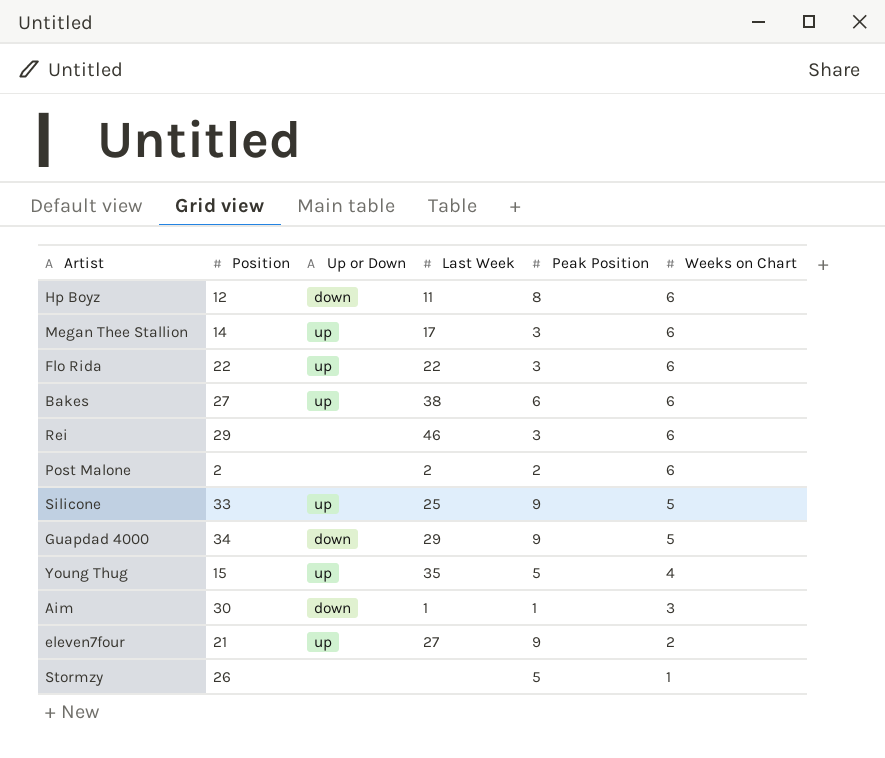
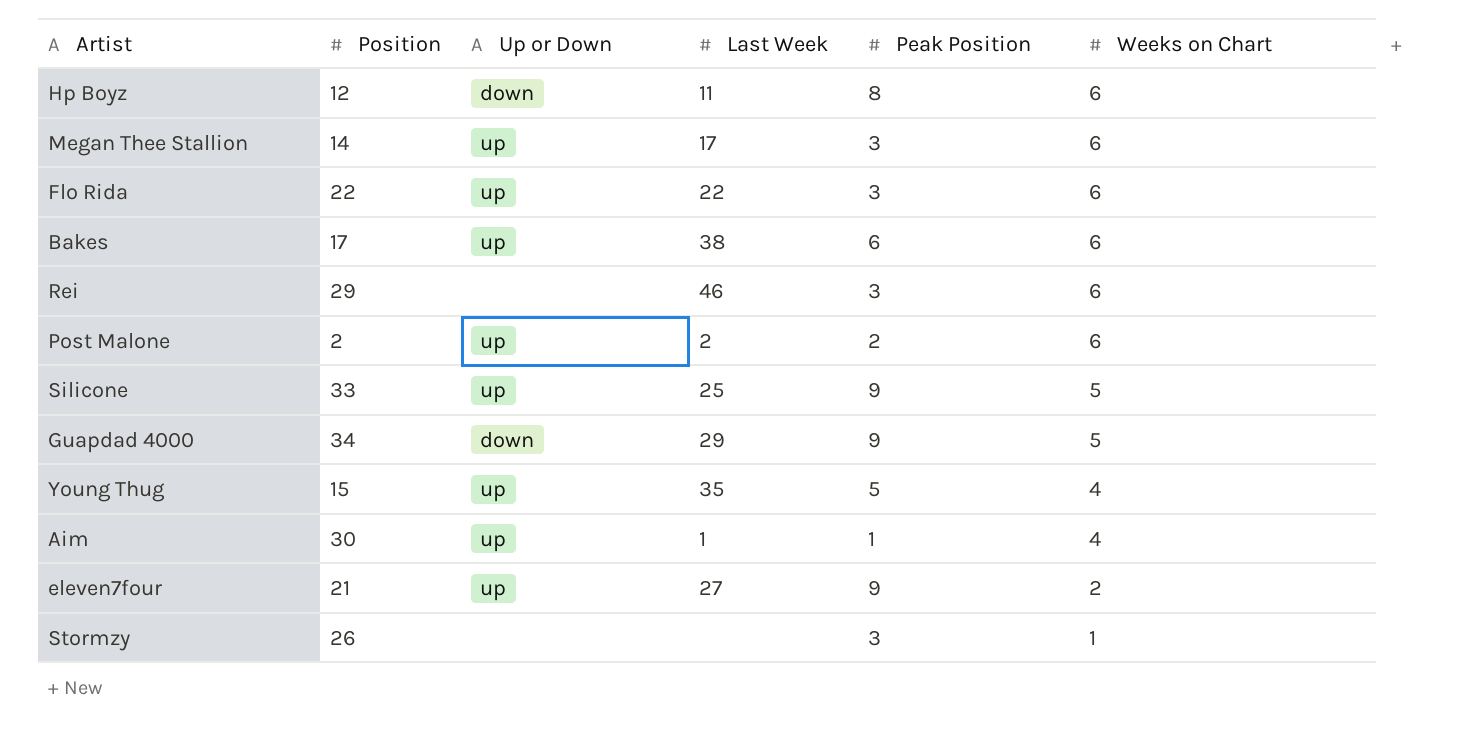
Bakes | Position: 27 -> 17
Post Malone | Up or Down: none -> up
Aim | Up or Down: down -> up
Aim | Weeks on Chart: 3 -> 4
Stormzy | Peak Position: 5 -> 3

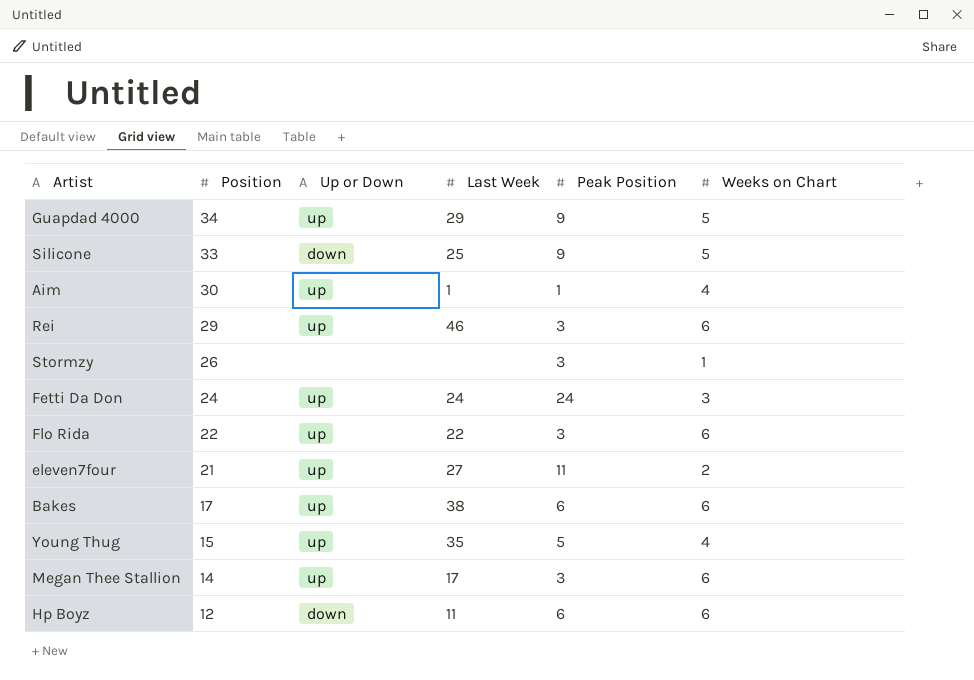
row order: Weeks on Chart descending -> Position descending
row Post Malone: 2 | up | 2 | 2 | 6 -> none
Guapdad 4000 | Up or Down: down -> up
Silicone | Up or Down: up -> down
Rei | Up or Down: none -> up
row Fetti Da Don: none -> 24 | up | 24 | 24 | 3
eleven7four | Peak Position: 9 -> 11
Hp Boyz | Peak Position: 8 -> 6

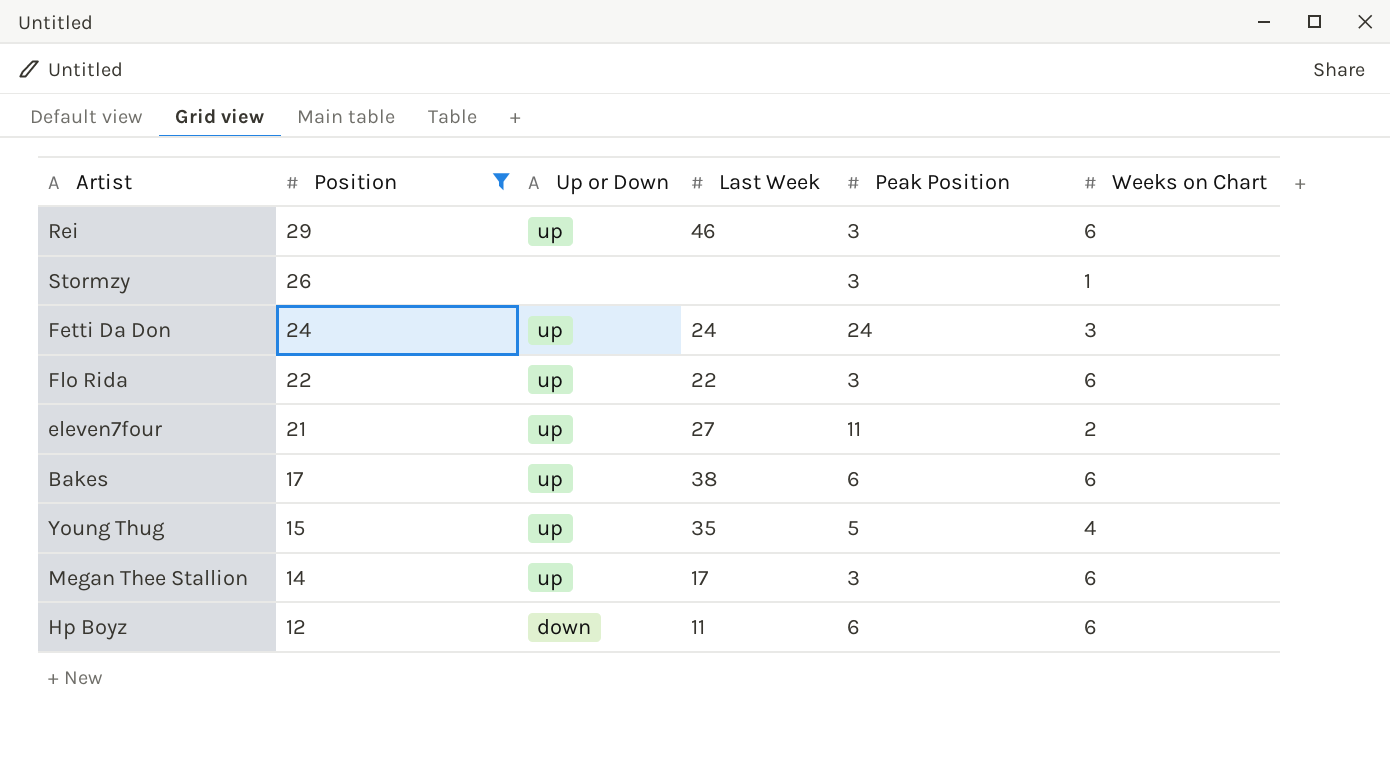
filter: none -> Position <= 29

